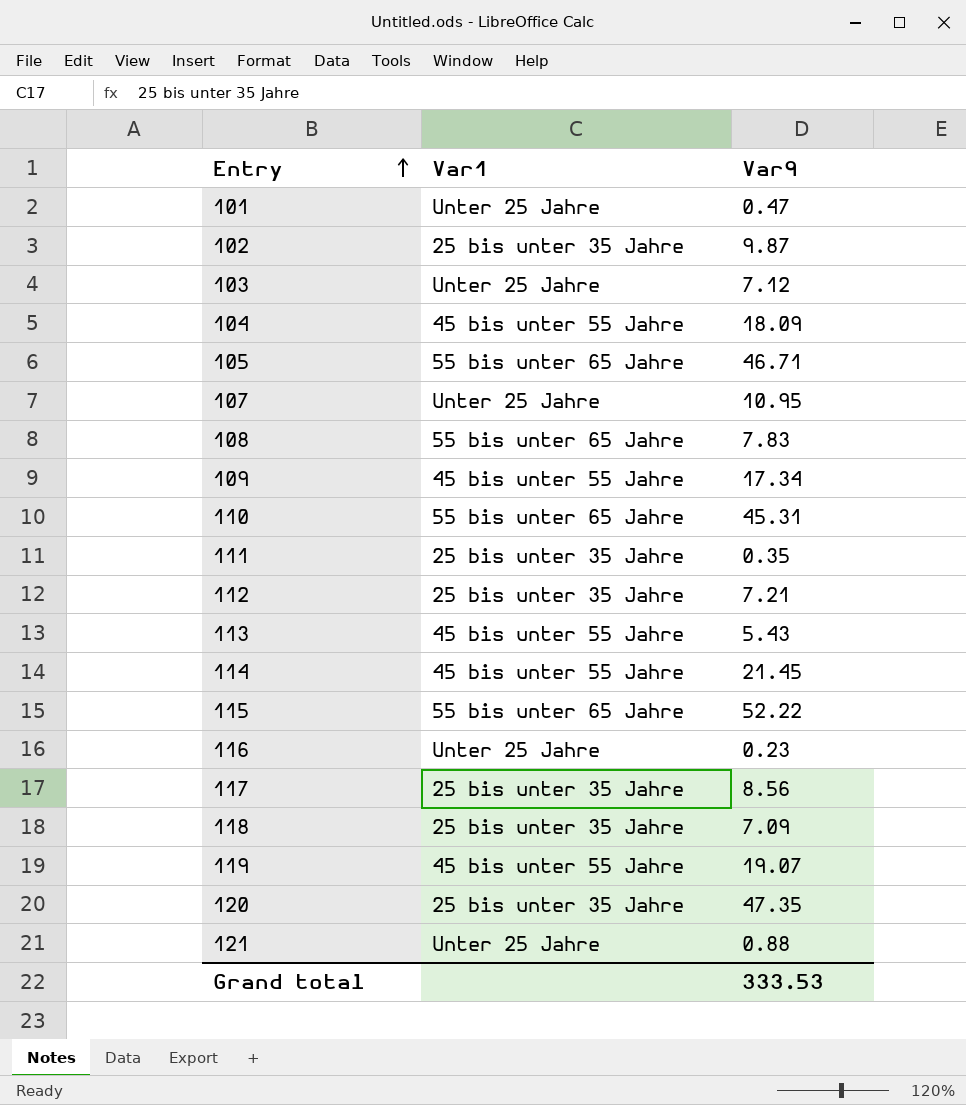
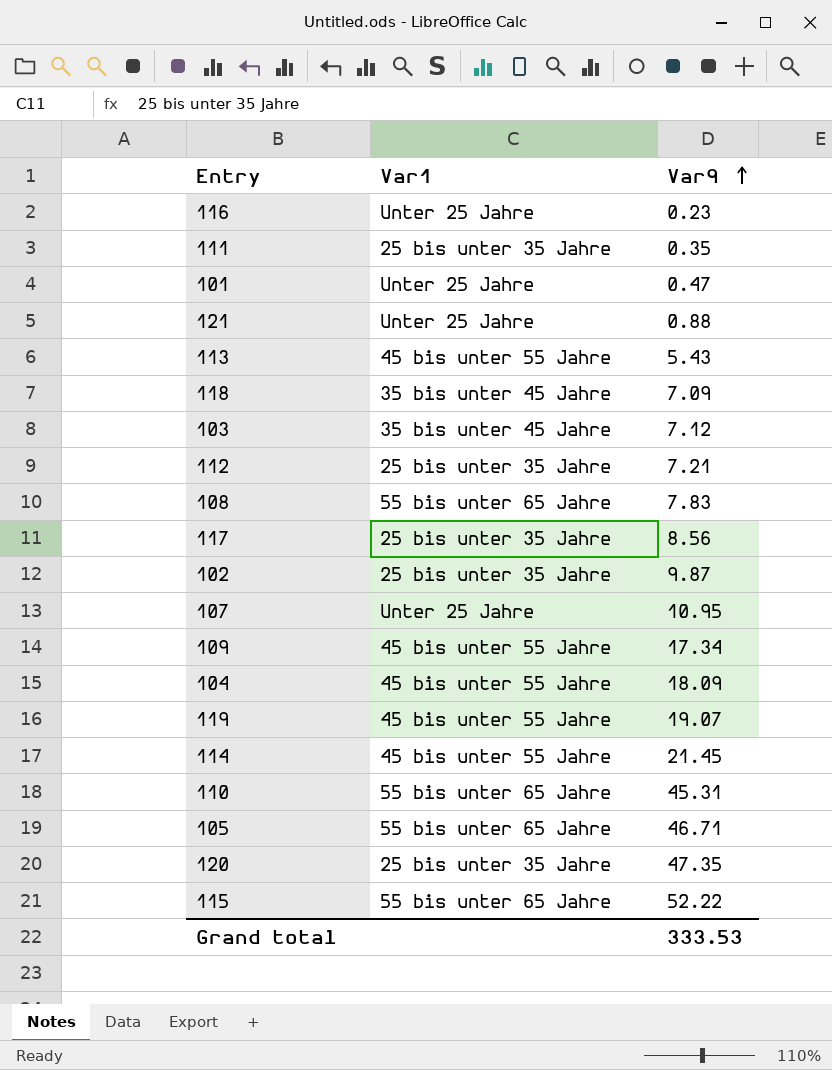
row order: Entry ascending -> Var9 ascending
118 | Var1: 25 bis unter 35 Jahre -> 35 bis unter 45 Jahre
103 | Var1: Unter 25 Jahre -> 35 bis unter 45 Jahre

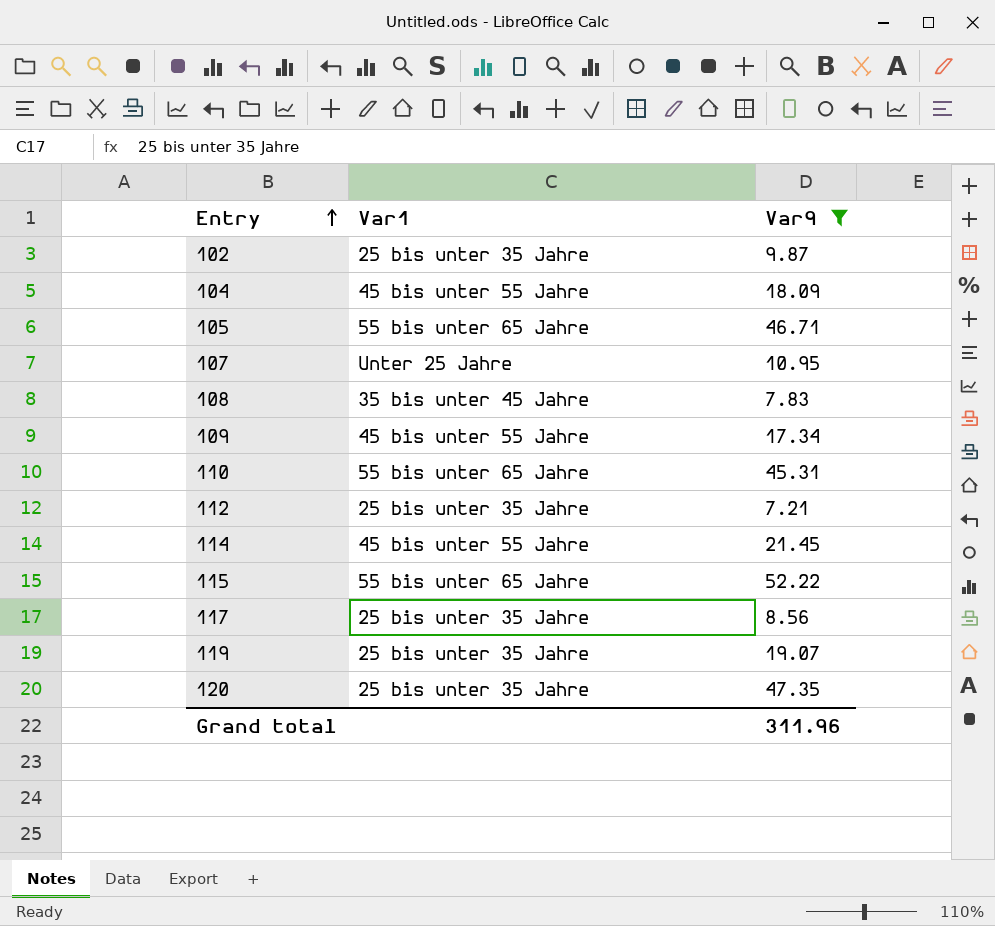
filter: none -> Var9 >= 7.21
row order: Var9 ascending -> Entry ascending
108 | Var1: 55 bis unter 65 Jahre -> 35 bis unter 45 Jahre
119 | Var1: 45 bis unter 55 Jahre -> 25 bis unter 35 Jahre
Grand total | Var9: 333.53 -> 311.96

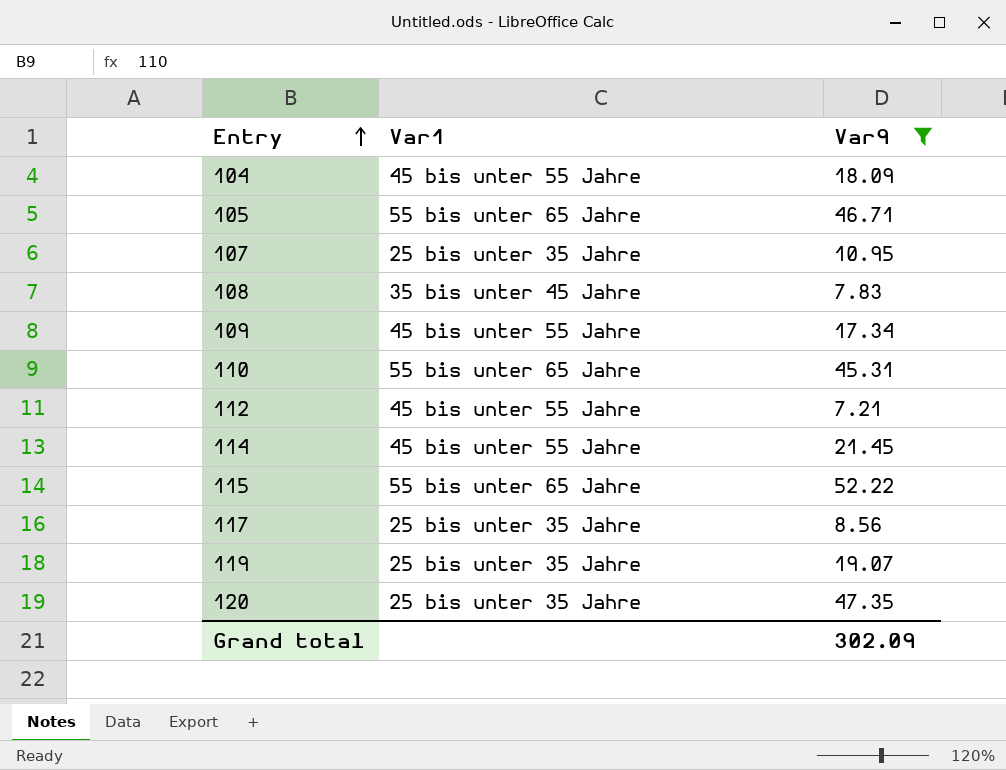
row 102: 25 bis unter 35 Jahre | 9.87 -> none
107 | Var1: Unter 25 Jahre -> 25 bis unter 35 Jahre
112 | Var1: 25 bis unter 35 Jahre -> 45 bis unter 55 Jahre
Grand total | Var9: 311.96 -> 302.09

